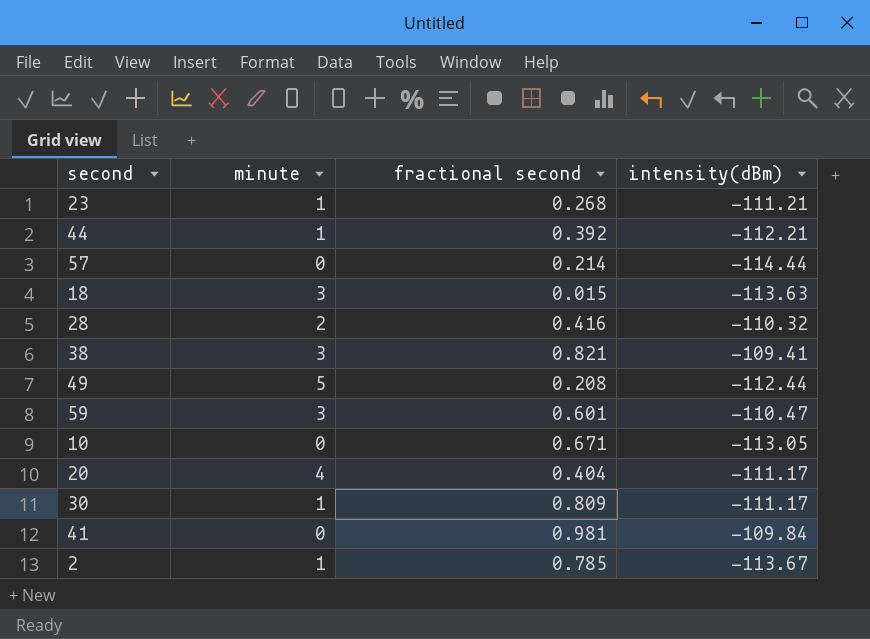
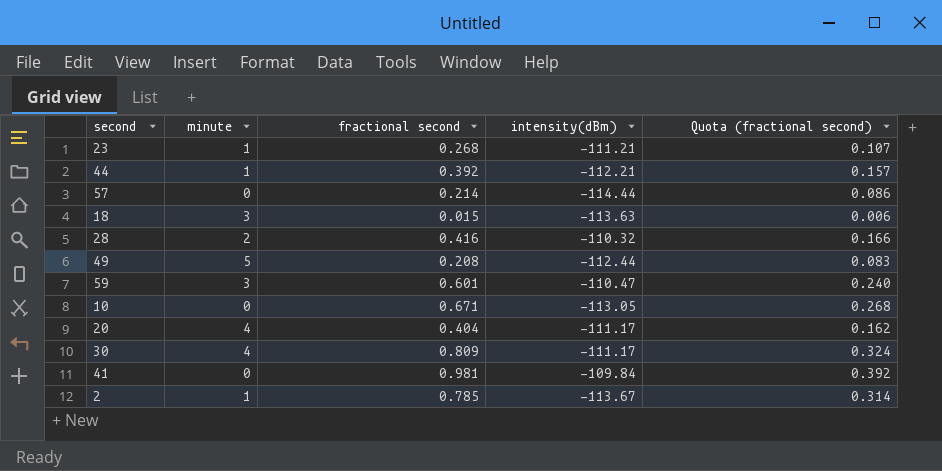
column Quota (fractional second) | formula: none -> [fractional second] * 0.4
row 38: 3 | 0.821 | -109.41 -> none
30 | minute: 1 -> 4

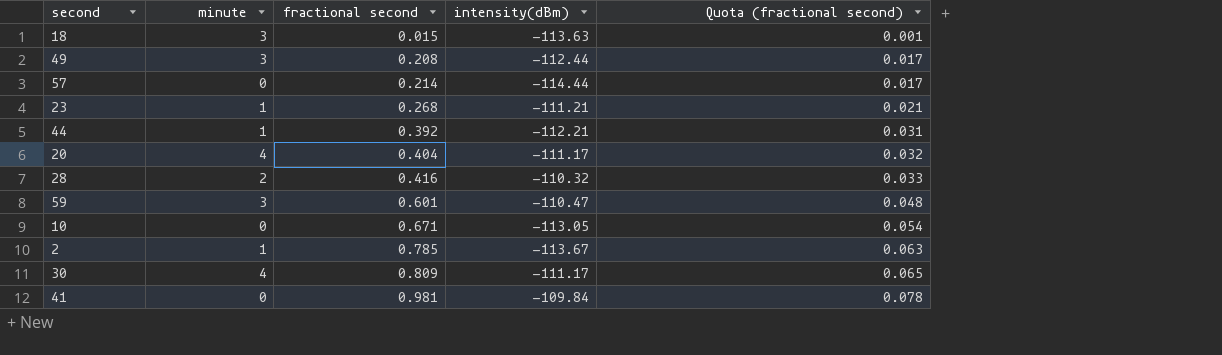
row order: none -> fractional second ascending
column Quota (fractional second) | formula: [fractional second] * 0.4 -> [fractional second] * 0.08
49 | minute: 5 -> 3

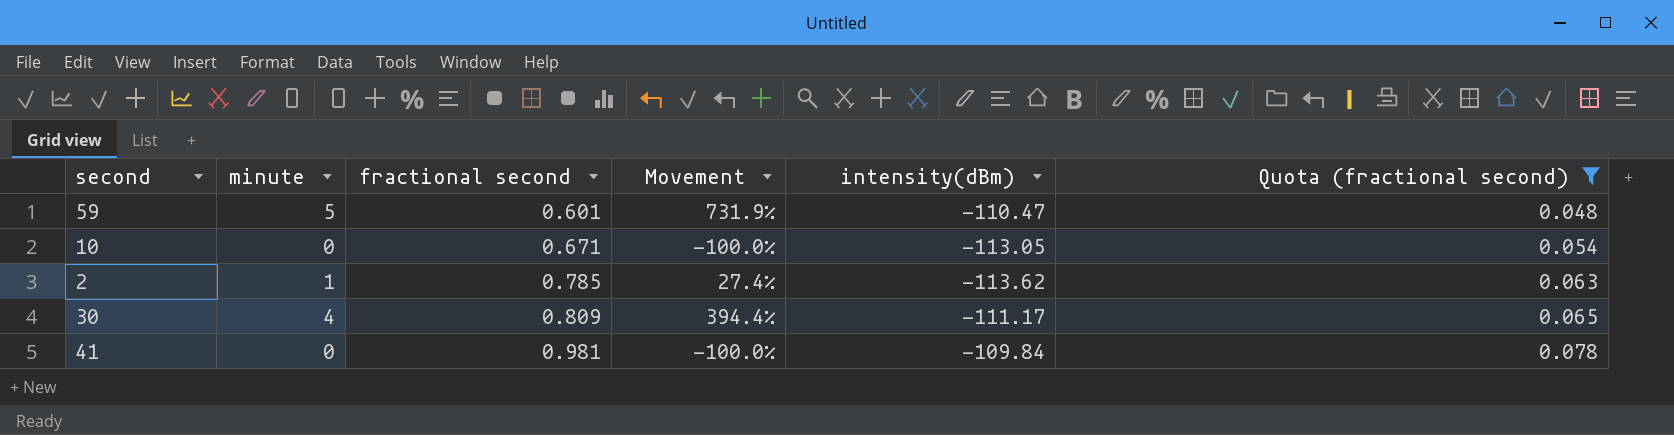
filter: none -> Quota (fractional second) >= 0.048
column Movement | formula: none -> ([minute] - [fractional second]) / [fractional second]
59 | minute: 3 -> 5
2 | intensity(dBm): -113.67 -> -113.62

